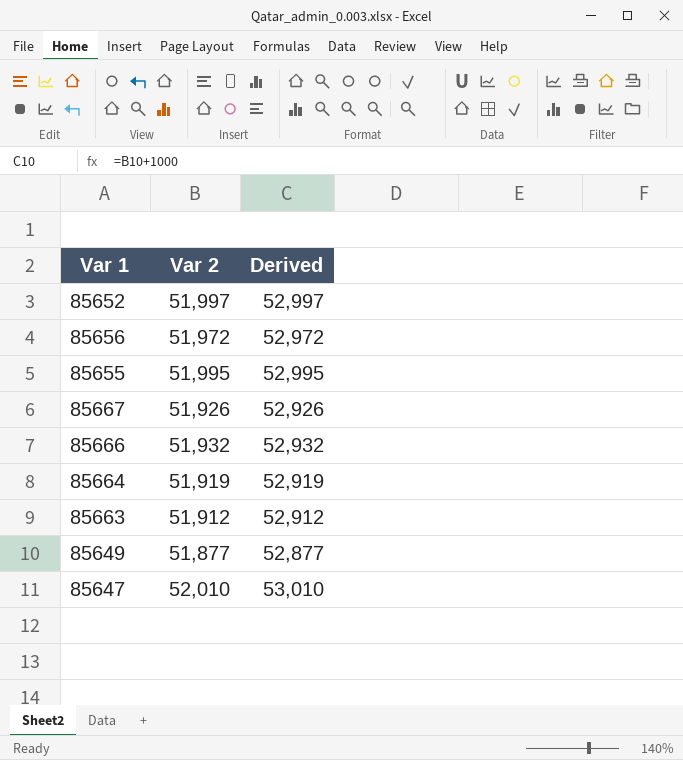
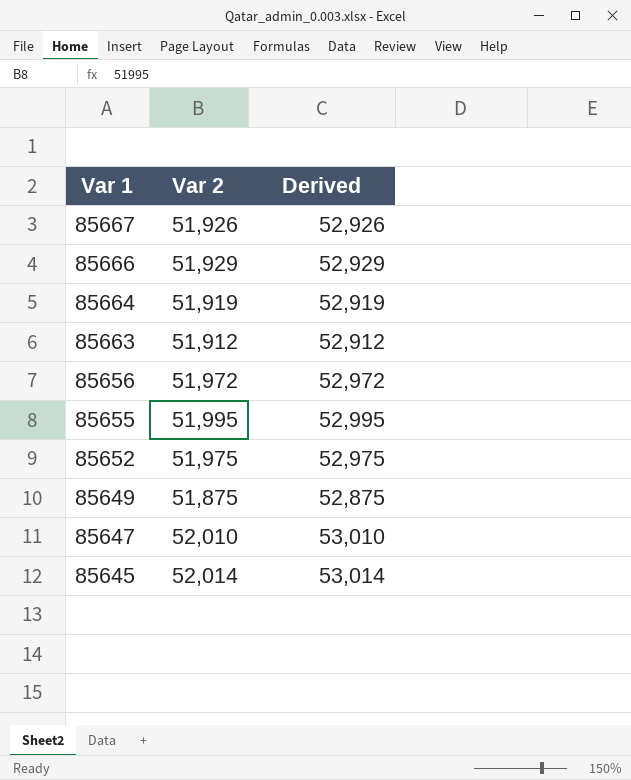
row order: none -> Var 1 descending
85666 | Var 2: 51,932 -> 51,929
85666 | Derived: 52,932 -> 52,929
85652 | Var 2: 51,997 -> 51,975
85652 | Derived: 52,997 -> 52,975
85649 | Var 2: 51,877 -> 51,875
85649 | Derived: 52,877 -> 52,875
row 85645: none -> 52,014 | 53,014

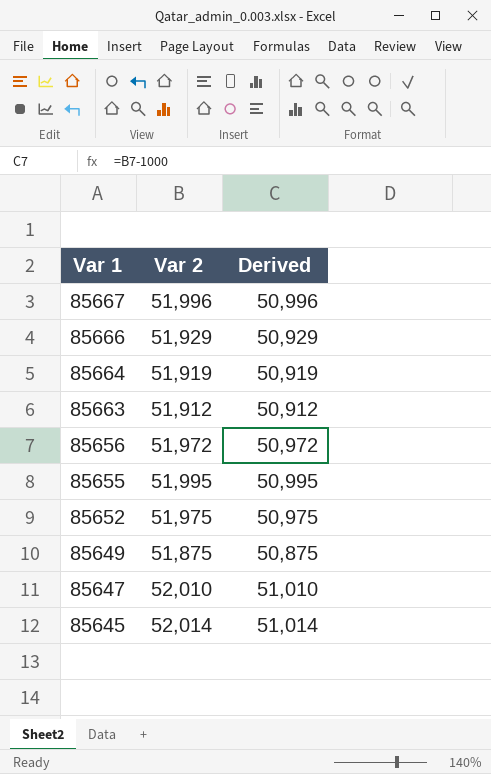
column Derived | formula: [Var 2] + 1000 -> [Var 2] - 1000
85667 | Var 2: 51,926 -> 51,996

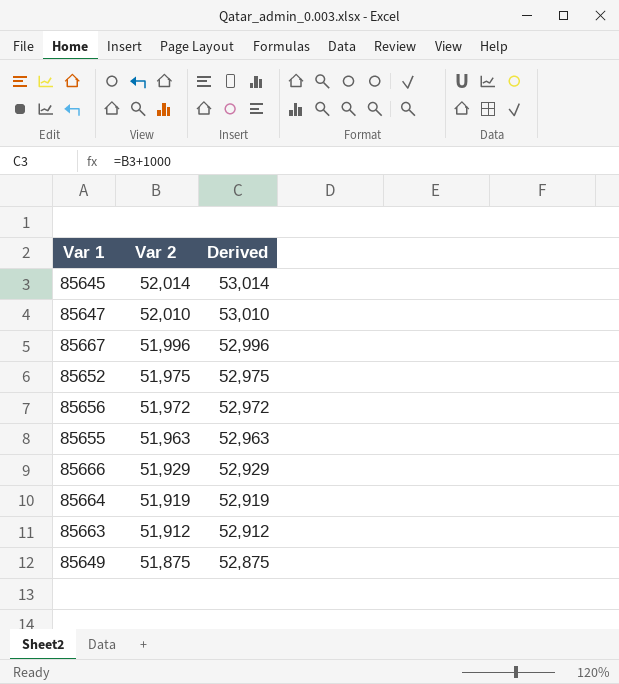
row order: Var 1 descending -> Var 2 descending
column Derived | formula: [Var 2] - 1000 -> [Var 2] + 1000
85655 | Var 2: 51,995 -> 51,963

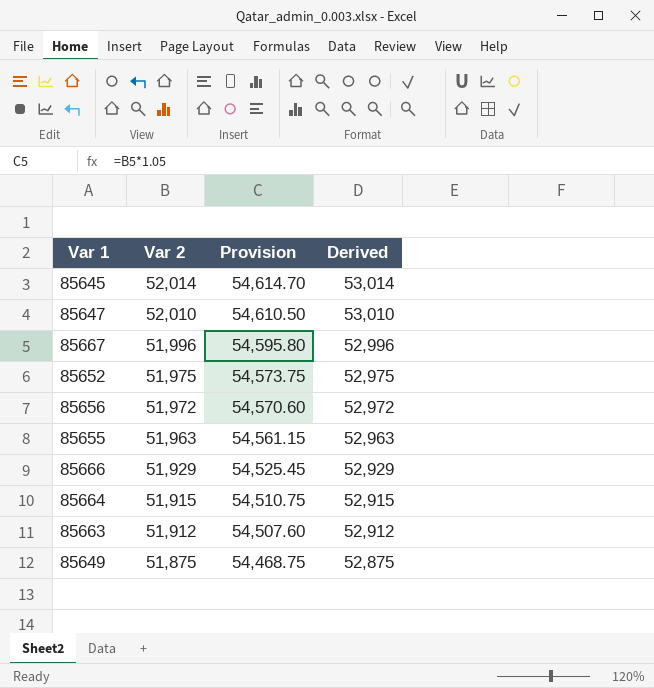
column Provision | formula: none -> [Var 2] * 1.05
85664 | Var 2: 51,919 -> 51,915
85664 | Derived: 52,919 -> 52,915

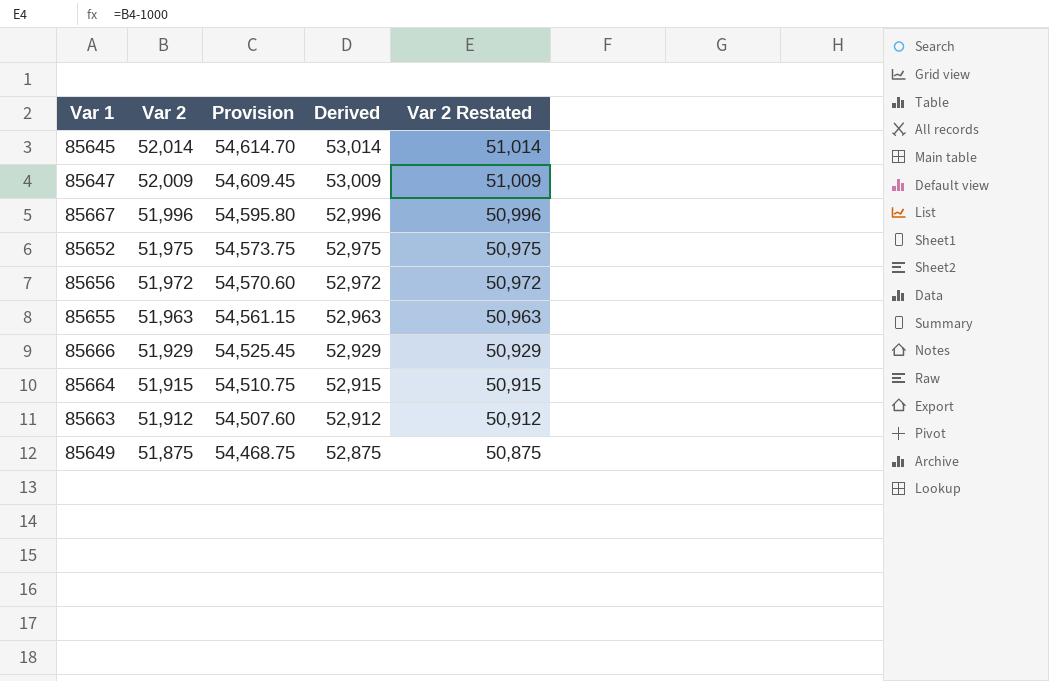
column Var 2 Restated | formula: none -> [Var 2] - 1000
85647 | Var 2: 52,010 -> 52,009
85647 | Provision: 54,610.50 -> 54,609.45
85647 | Derived: 53,010 -> 53,009

